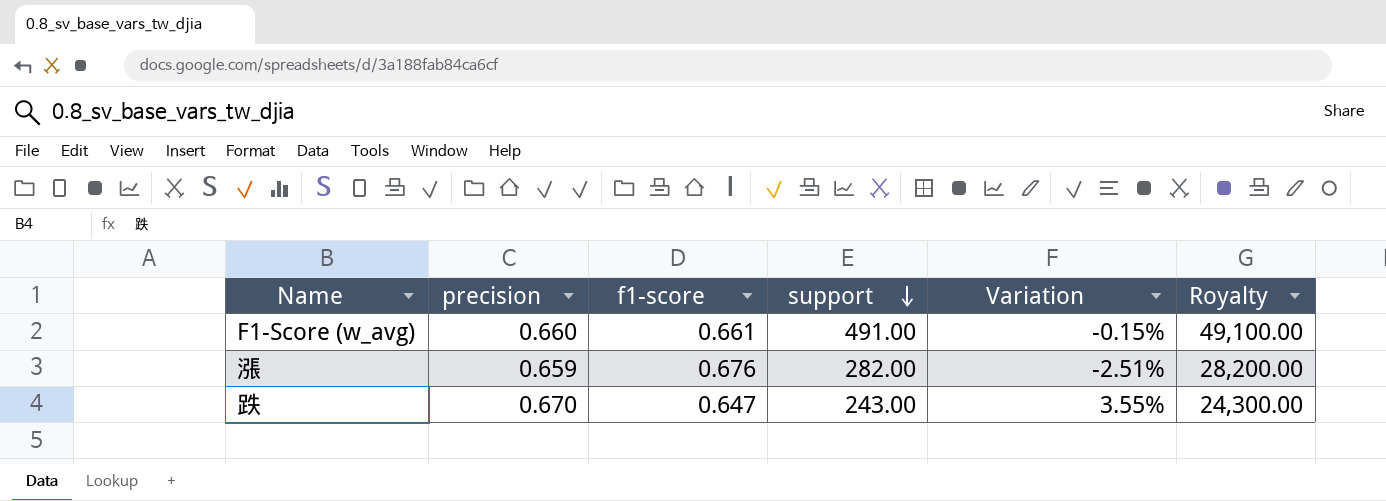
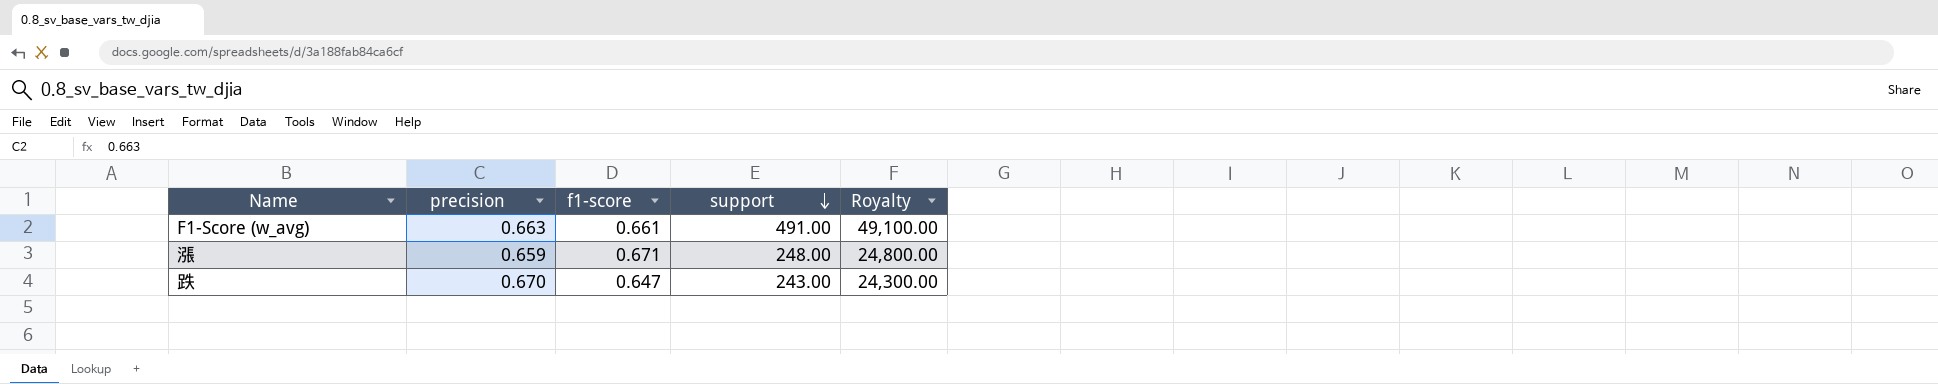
column Variation | formula: ([precision] - [f1-score]) / [f1-score] -> none
F1-Score (w_avg) | precision: 0.660 -> 0.663
漲 | f1-score: 0.676 -> 0.671
漲 | support: 282.00 -> 248.00
漲 | Royalty: 28,200.00 -> 24,800.00

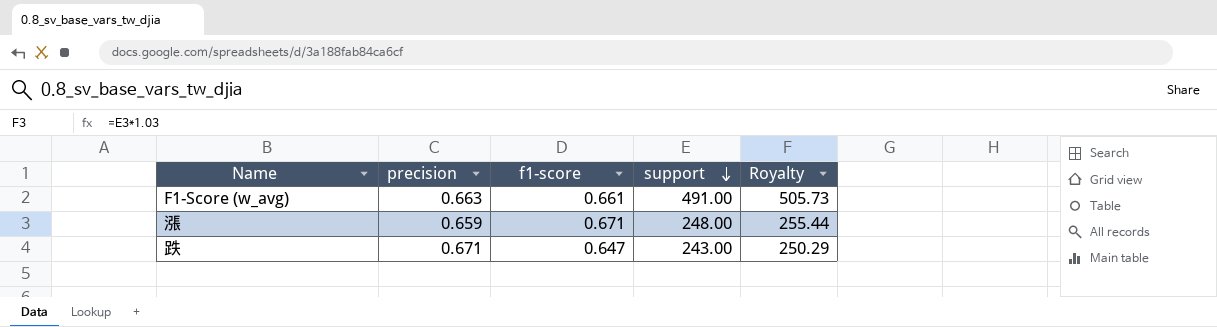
column Royalty | formula: [support] * 100 -> [support] * 1.03
跌 | precision: 0.670 -> 0.671

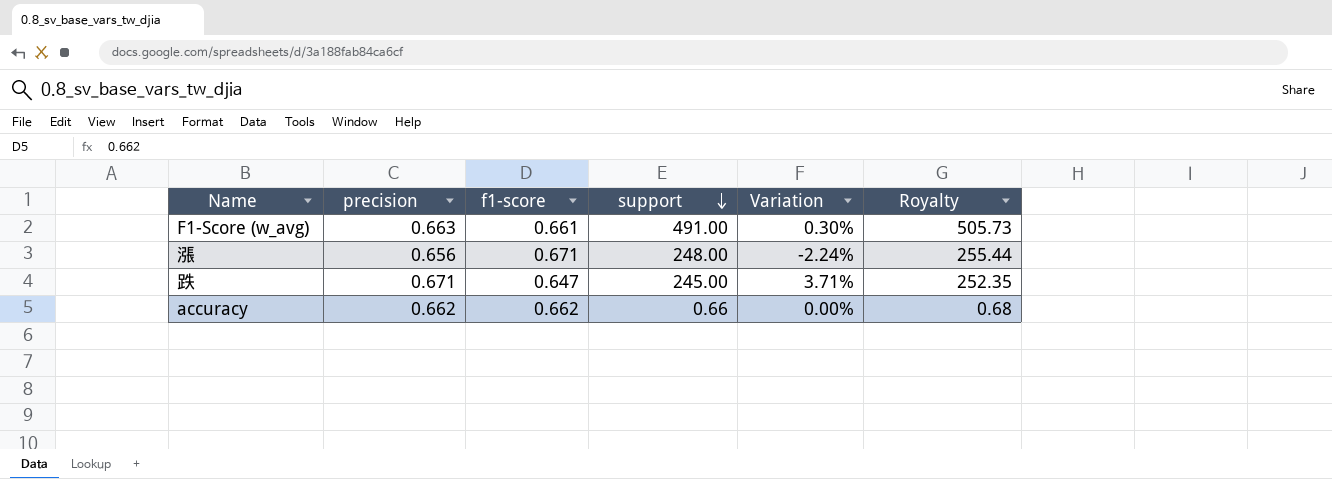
column Variation | formula: none -> ([precision] - [f1-score]) / [f1-score]
漲 | precision: 0.659 -> 0.656
跌 | support: 243.00 -> 245.00
跌 | Royalty: 250.29 -> 252.35
row accuracy: none -> 0.662 | 0.662 | 0.66 | 0.00% | 0.68

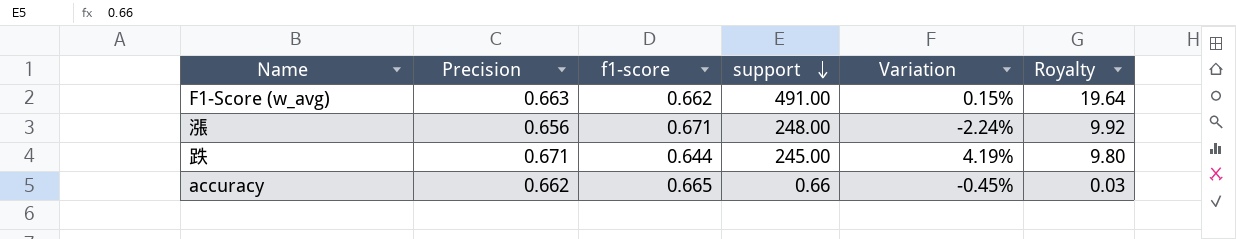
column name: precision -> Precision
column Royalty | formula: [support] * 1.03 -> [support] * 0.04
F1-Score (w_avg) | f1-score: 0.661 -> 0.662
F1-Score (w_avg) | Variation: 0.30% -> 0.15%
跌 | f1-score: 0.647 -> 0.644
跌 | Variation: 3.71% -> 4.19%
accuracy | f1-score: 0.662 -> 0.665
accuracy | Variation: 0.00% -> -0.45%

